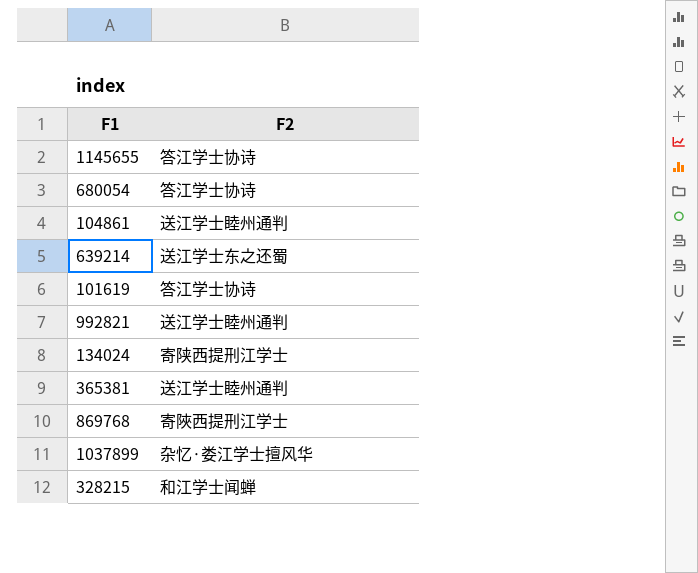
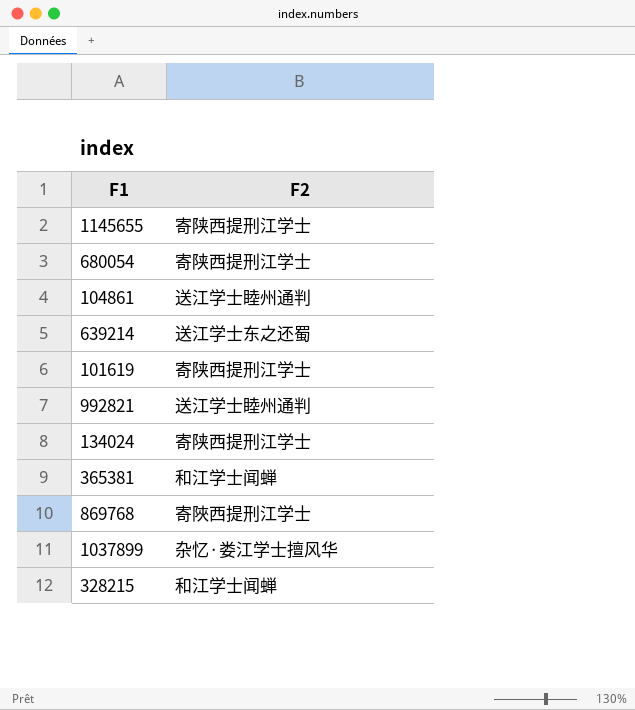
1145655 | F2: 答江学士协诗 -> 寄陕西提刑江学士
680054 | F2: 答江学士协诗 -> 寄陕西提刑江学士
101619 | F2: 答江学士协诗 -> 寄陕西提刑江学士
365381 | F2: 送江学士睦州通判 -> 和江学士闻蝉

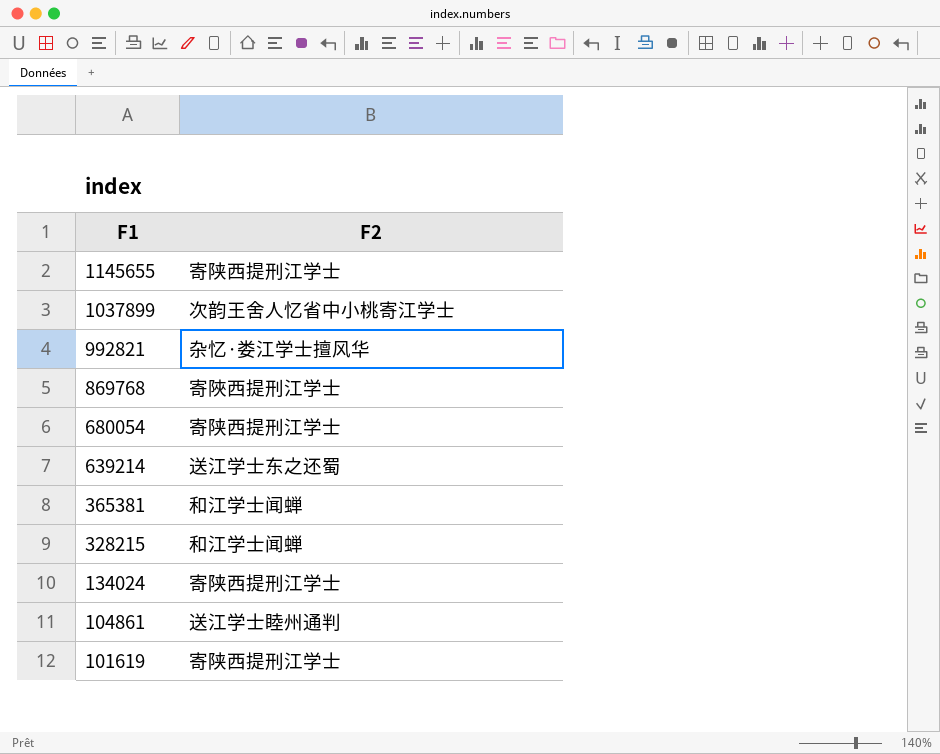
row order: none -> F1 descending
1037899 | F2: 杂忆·娄江学士擅风华 -> 次韵王舍人忆省中小桃寄江学士
992821 | F2: 送江学士睦州通判 -> 杂忆·娄江学士擅风华

